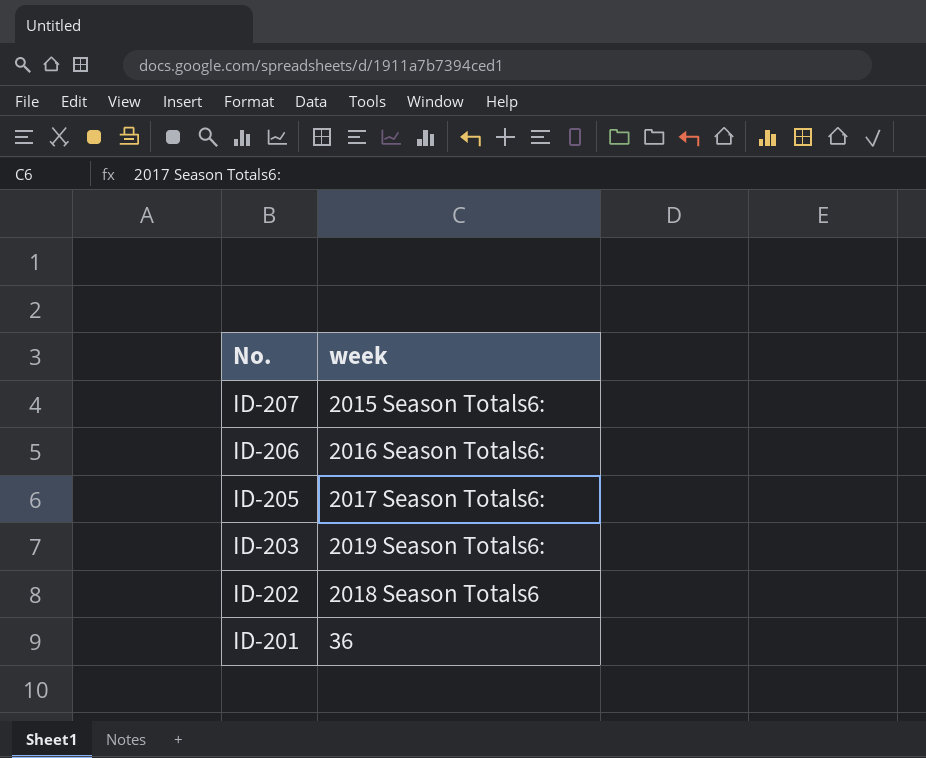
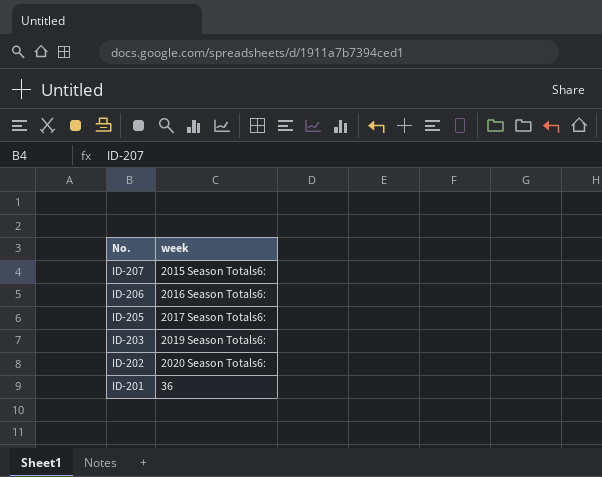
ID-202 | week: 2018 Season Totals6 -> 2020 Season Totals6:

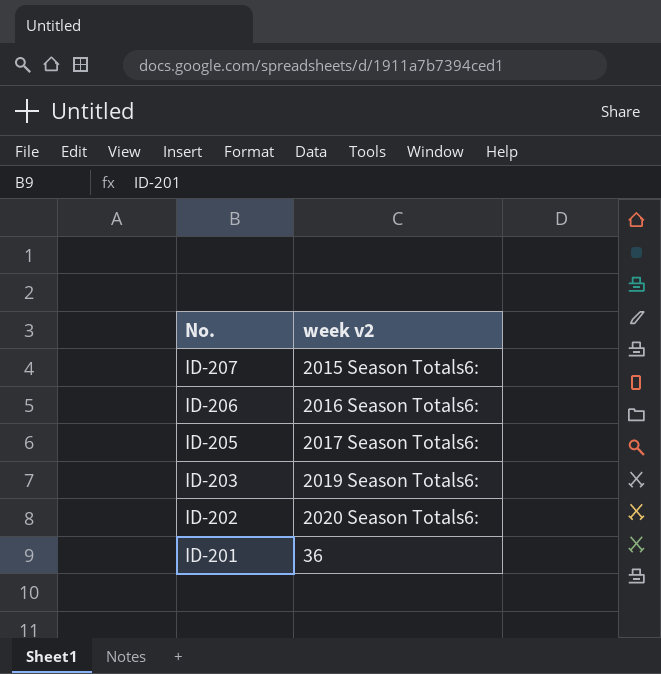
column name: week -> week v2

